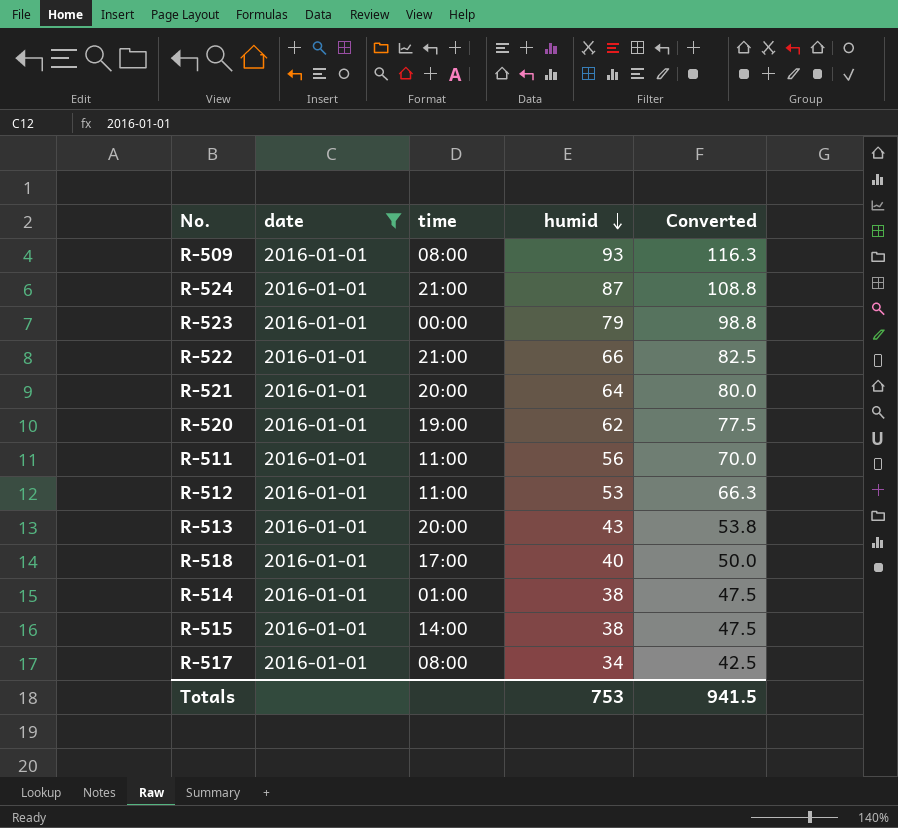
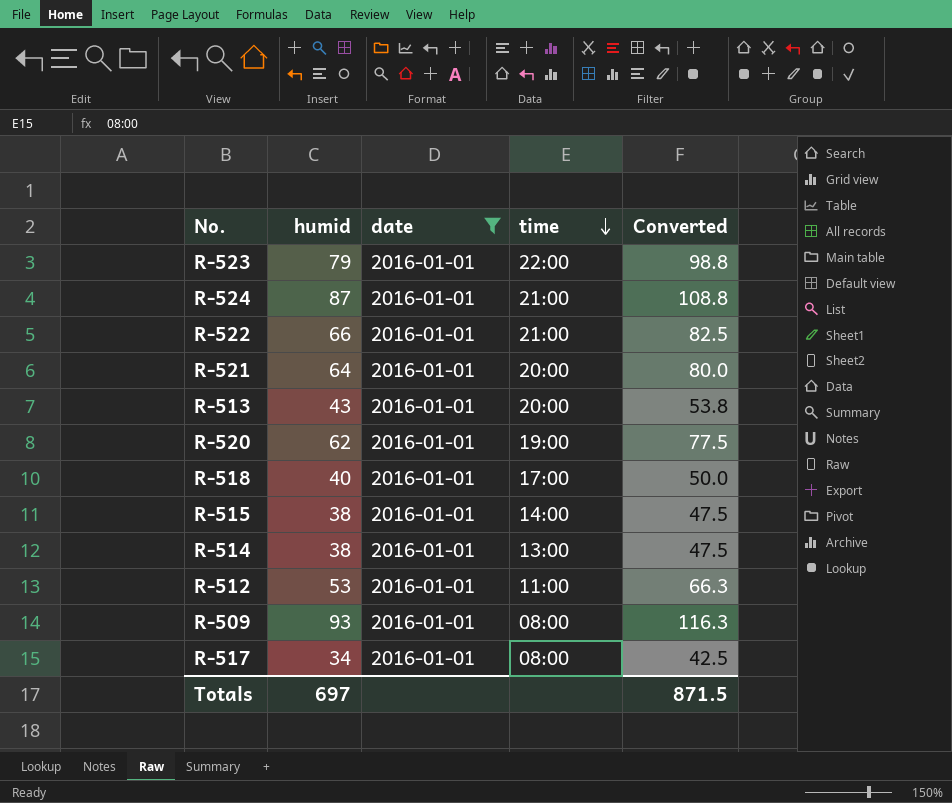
row order: humid descending -> time descending
column humid | position: 4 -> 2
row R-511: 2016-01-01 | 11:00 | 56 | 70.0 -> none
R-523 | time: 00:00 -> 22:00
R-514 | time: 01:00 -> 13:00
Totals | humid: 753 -> 697
Totals | Converted: 941.5 -> 871.5

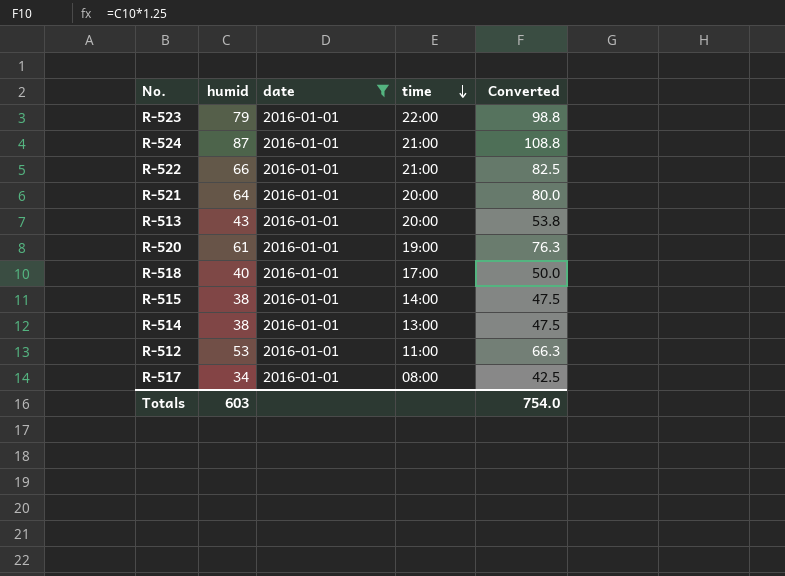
row R-509: 93 | 2016-01-01 | 08:00 | 116.3 -> none
R-520 | humid: 62 -> 61
R-520 | Converted: 77.5 -> 76.3
Totals | humid: 697 -> 603
Totals | Converted: 871.5 -> 754.0

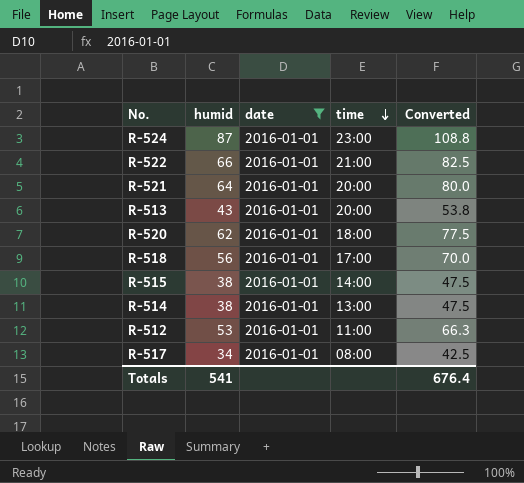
row R-523: 79 | 2016-01-01 | 22:00 | 98.8 -> none
R-524 | time: 21:00 -> 23:00
R-520 | humid: 61 -> 62
R-520 | time: 19:00 -> 18:00
R-520 | Converted: 76.3 -> 77.5
R-518 | humid: 40 -> 56
R-518 | Converted: 50.0 -> 70.0
Totals | humid: 603 -> 541
Totals | Converted: 754.0 -> 676.4

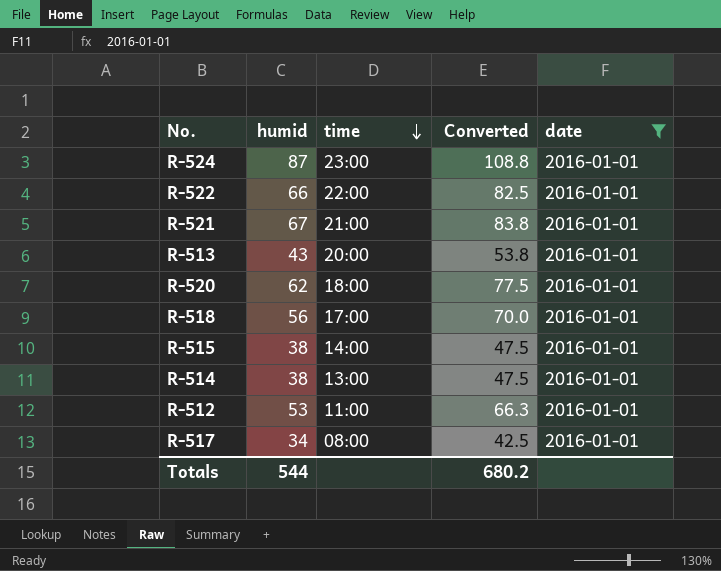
column date | position: 3 -> 5
R-522 | time: 21:00 -> 22:00
R-521 | humid: 64 -> 67
R-521 | time: 20:00 -> 21:00
R-521 | Converted: 80.0 -> 83.8
Totals | humid: 541 -> 544
Totals | Converted: 676.4 -> 680.2

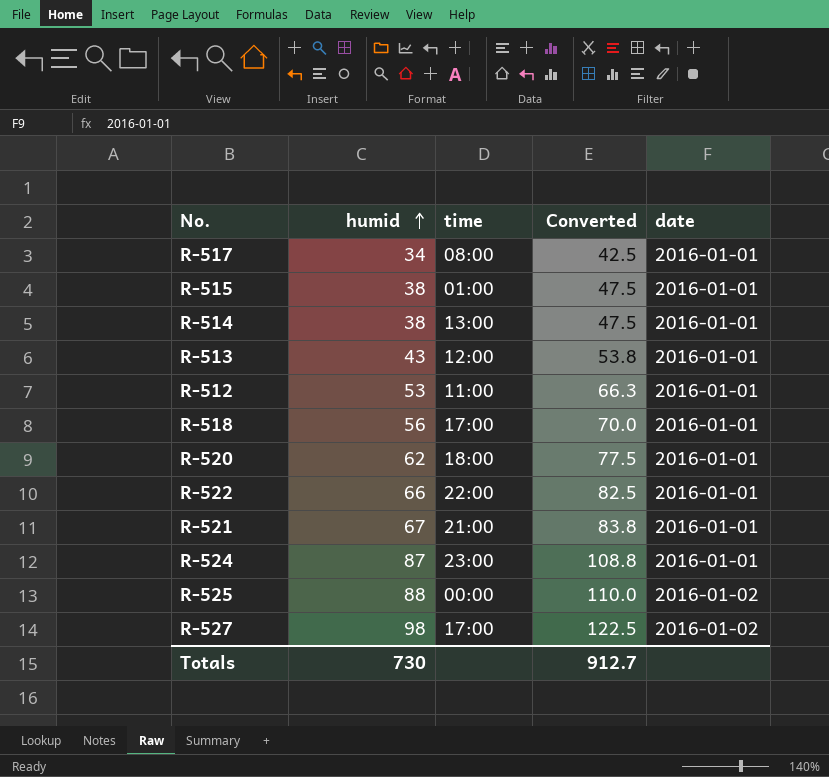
filter: date = 2016-01-01 -> none
row order: time descending -> humid ascending
R-515 | time: 14:00 -> 01:00
R-513 | time: 20:00 -> 12:00
Totals | humid: 544 -> 730
Totals | Converted: 680.2 -> 912.7

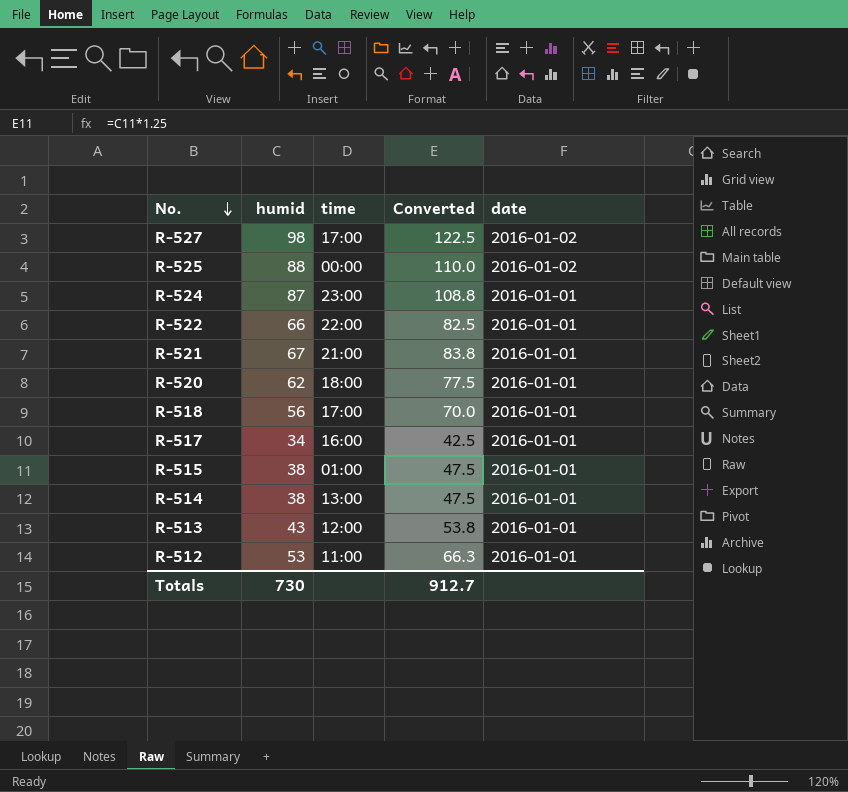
row order: humid ascending -> No. descending
R-517 | time: 08:00 -> 16:00

